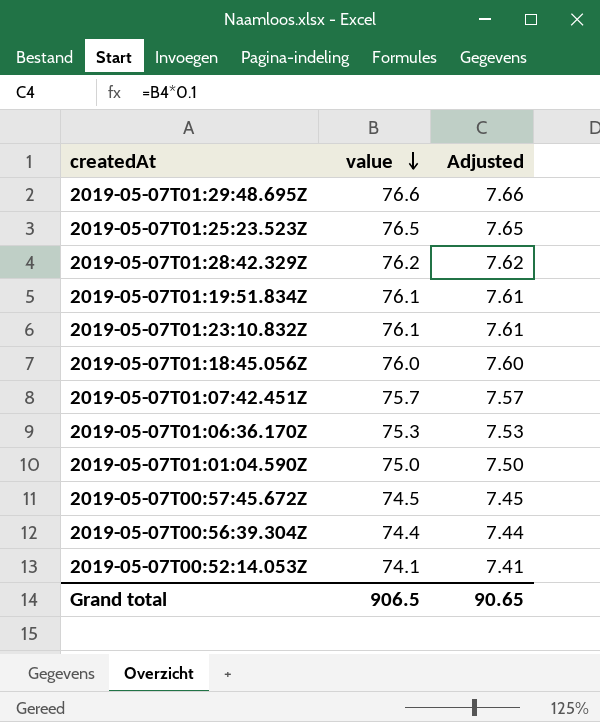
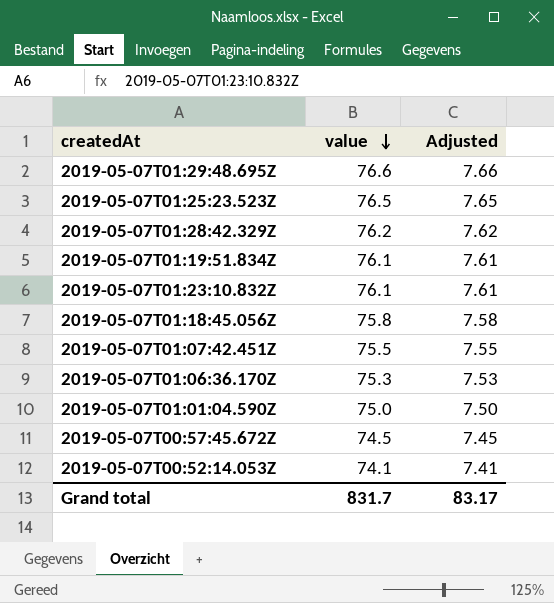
row 2019-05-07T00:56:39.304Z: 74.4 | 7.44 -> none
2019-05-07T01:18:45.056Z | value: 76.0 -> 75.8
2019-05-07T01:18:45.056Z | Adjusted: 7.60 -> 7.58
2019-05-07T01:07:42.451Z | value: 75.7 -> 75.5
2019-05-07T01:07:42.451Z | Adjusted: 7.57 -> 7.55
Grand total | value: 906.5 -> 831.7
Grand total | Adjusted: 90.65 -> 83.17

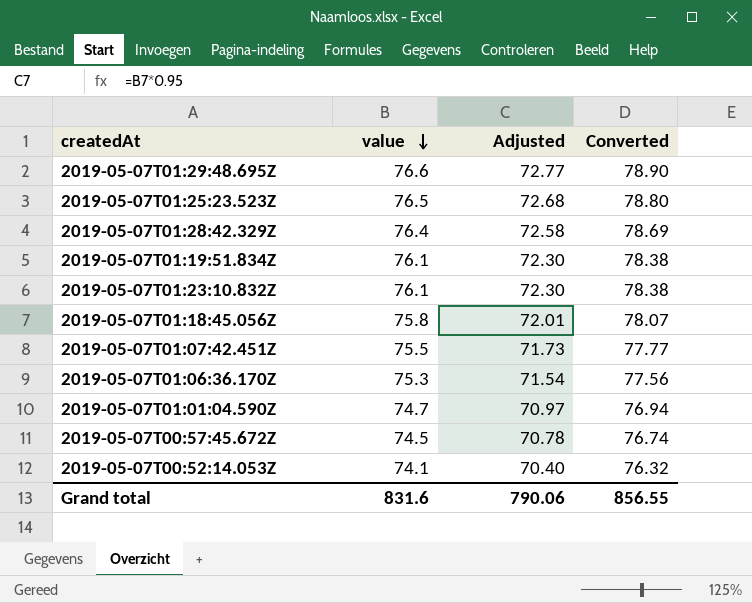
column Adjusted | formula: [value] * 0.1 -> [value] * 0.95
column Converted | formula: none -> [value] * 1.03
2019-05-07T01:28:42.329Z | value: 76.2 -> 76.4
2019-05-07T01:01:04.590Z | value: 75.0 -> 74.7
Grand total | value: 831.7 -> 831.6
Grand total | Adjusted: 83.17 -> 790.06

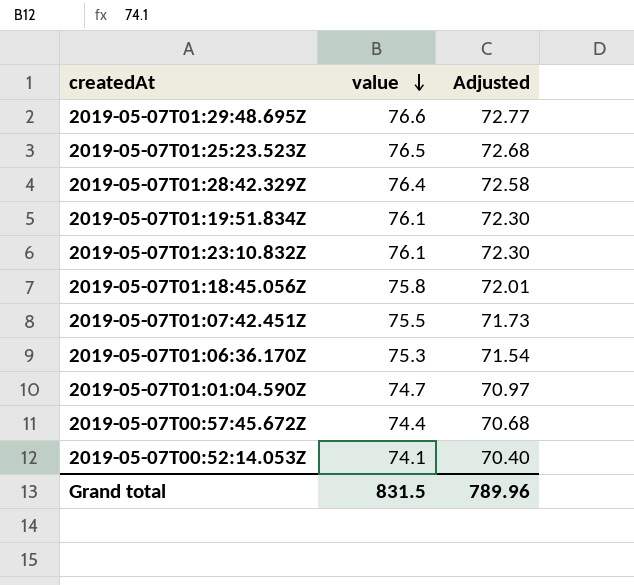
column Converted | formula: [value] * 1.03 -> none
2019-05-07T00:57:45.672Z | value: 74.5 -> 74.4
2019-05-07T00:57:45.672Z | Adjusted: 70.78 -> 70.68
Grand total | value: 831.6 -> 831.5
Grand total | Adjusted: 790.06 -> 789.96

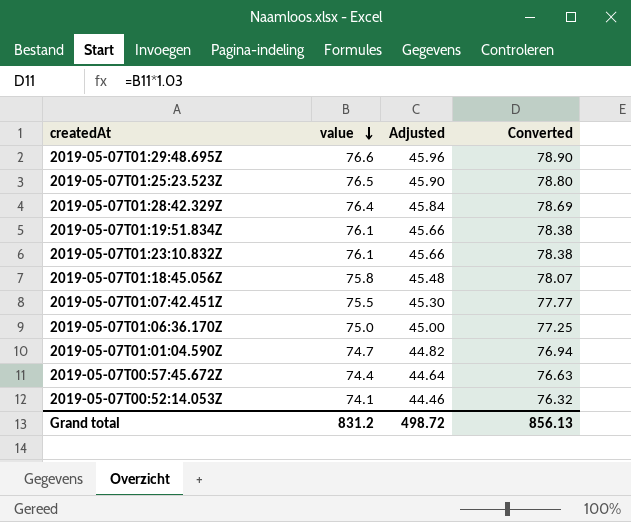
column Adjusted | formula: [value] * 0.95 -> [value] * 0.6
column Converted | formula: none -> [value] * 1.03
2019-05-07T01:06:36.170Z | value: 75.3 -> 75.0
Grand total | value: 831.5 -> 831.2
Grand total | Adjusted: 789.96 -> 498.72

